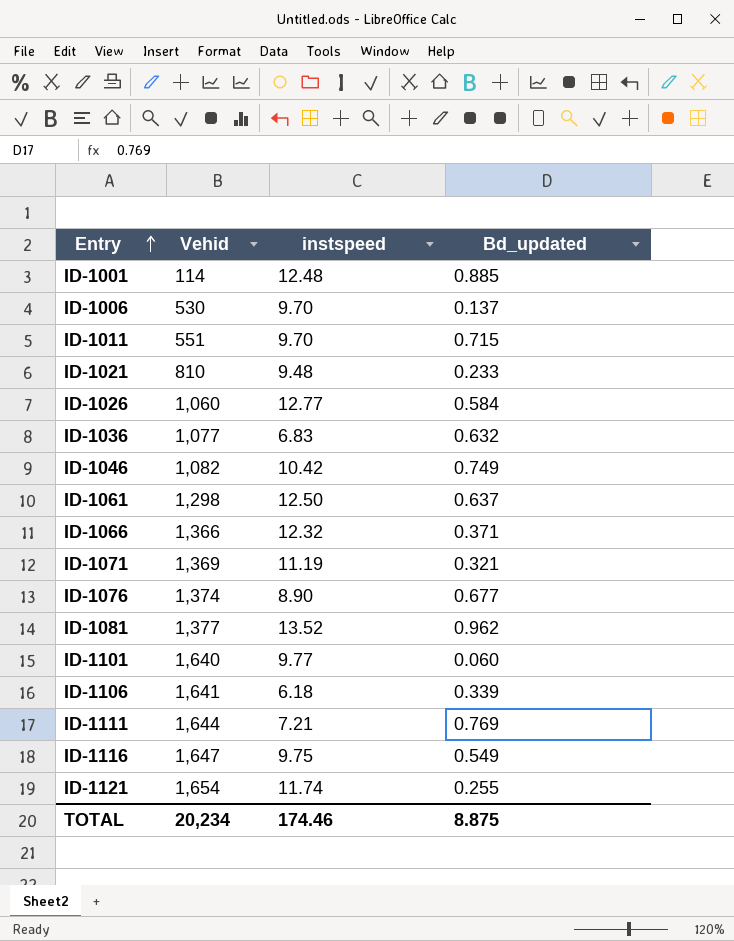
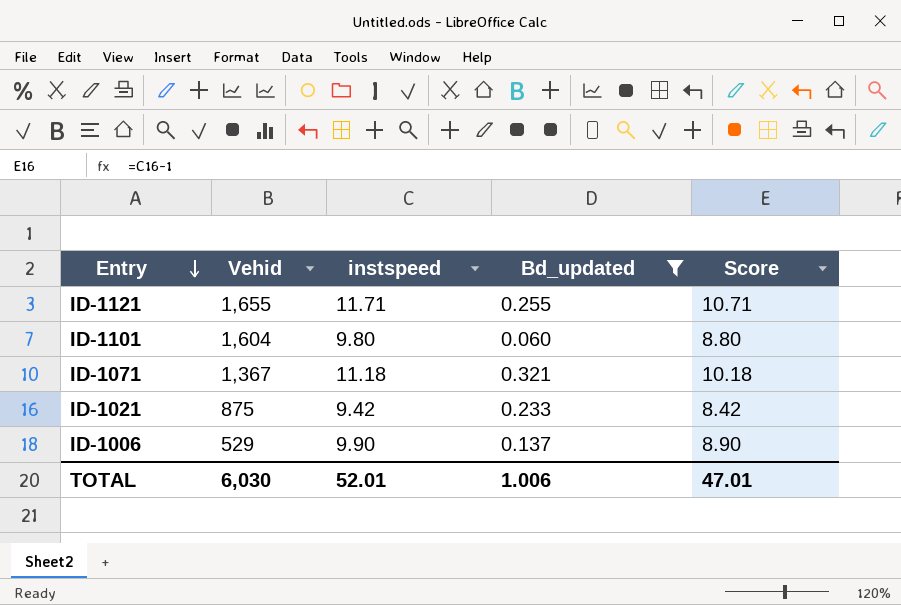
filter: none -> Bd_updated <= 0.321
row order: Entry ascending -> Entry descending
column Score | formula: none -> [instspeed] - 1
ID-1121 | Vehid: 1,654 -> 1,655
ID-1121 | instspeed: 11.74 -> 11.71
ID-1101 | Vehid: 1,640 -> 1,604
ID-1101 | instspeed: 9.77 -> 9.80
ID-1071 | Vehid: 1,369 -> 1,367
ID-1071 | instspeed: 11.19 -> 11.18
ID-1021 | Vehid: 810 -> 875
ID-1021 | instspeed: 9.48 -> 9.42
ID-1006 | Vehid: 530 -> 529
ID-1006 | instspeed: 9.70 -> 9.90
TOTAL | Vehid: 20,234 -> 6,030
TOTAL | instspeed: 174.46 -> 52.01
TOTAL | Bd_updated: 8.875 -> 1.006

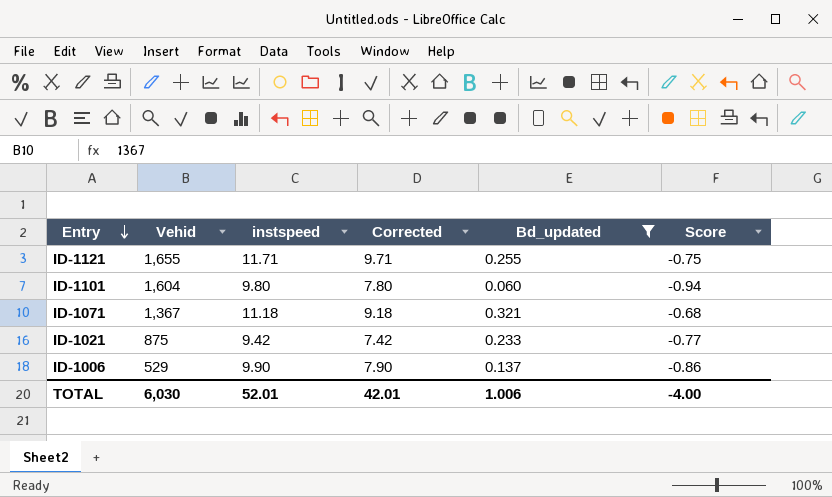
column Corrected | formula: none -> [instspeed] - 2
column Score | formula: [instspeed] - 1 -> [Bd_updated] - 1
TOTAL | Score: 47.01 -> -4.00

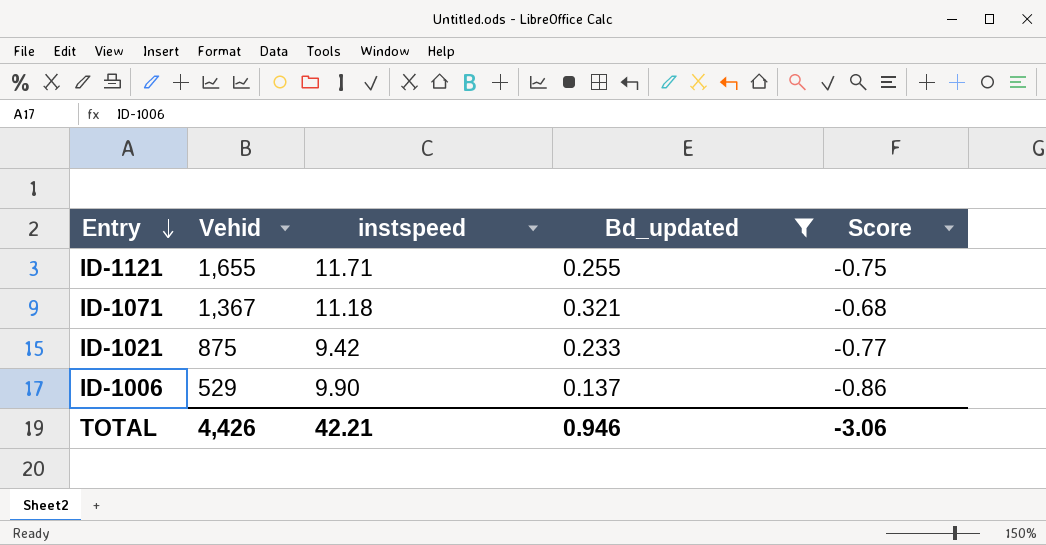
column Corrected | formula: [instspeed] - 2 -> none
row ID-1101: 1,604 | 9.80 | 7.80 | 0.060 | -0.94 -> none
TOTAL | Vehid: 6,030 -> 4,426
TOTAL | instspeed: 52.01 -> 42.21
TOTAL | Bd_updated: 1.006 -> 0.946
TOTAL | Score: -4.00 -> -3.06

